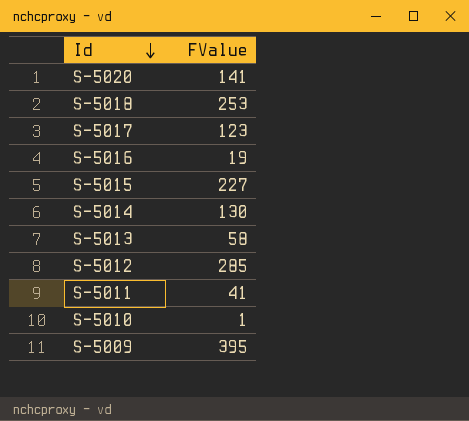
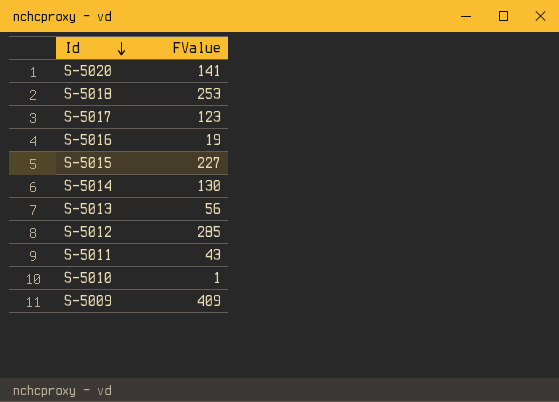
S-5013 | FValue: 58 -> 56
S-5011 | FValue: 41 -> 43
S-5009 | FValue: 395 -> 409

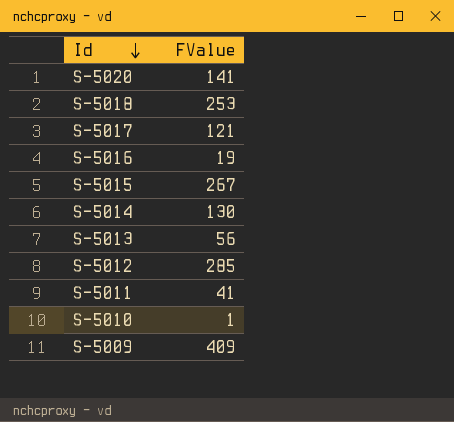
S-5017 | FValue: 123 -> 121
S-5015 | FValue: 227 -> 267
S-5011 | FValue: 43 -> 41

